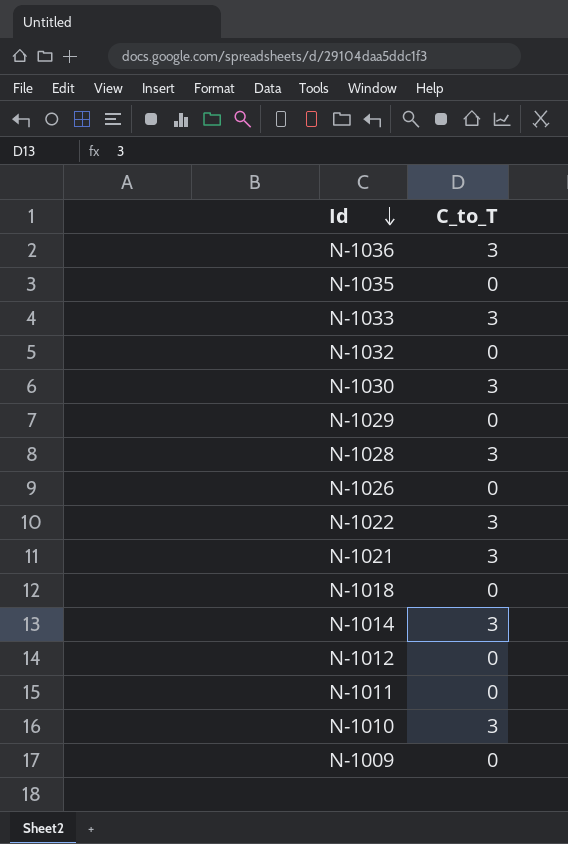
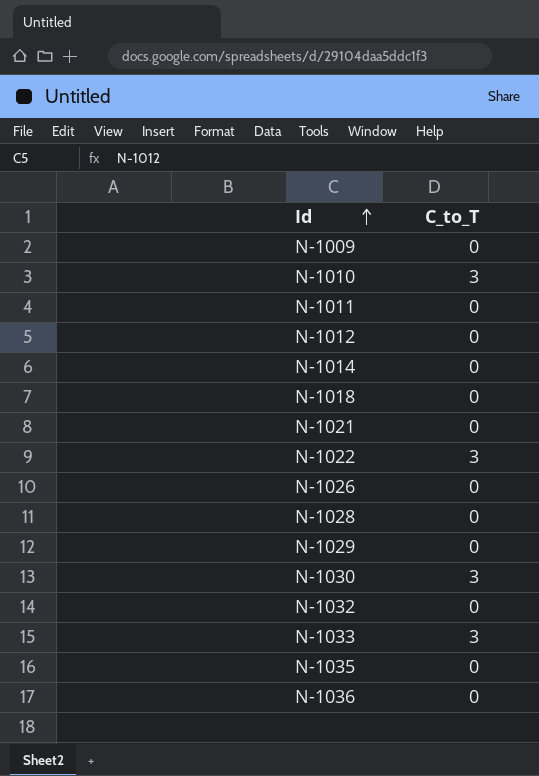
row order: Id descending -> Id ascending
N-1014 | C_to_T: 3 -> 0
N-1021 | C_to_T: 3 -> 0
N-1028 | C_to_T: 3 -> 0
N-1036 | C_to_T: 3 -> 0

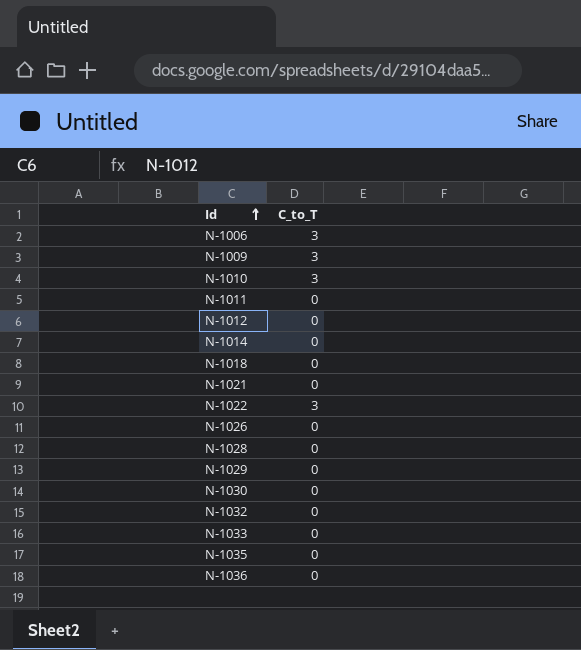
row N-1006: none -> 3
N-1009 | C_to_T: 0 -> 3
N-1030 | C_to_T: 3 -> 0
N-1033 | C_to_T: 3 -> 0

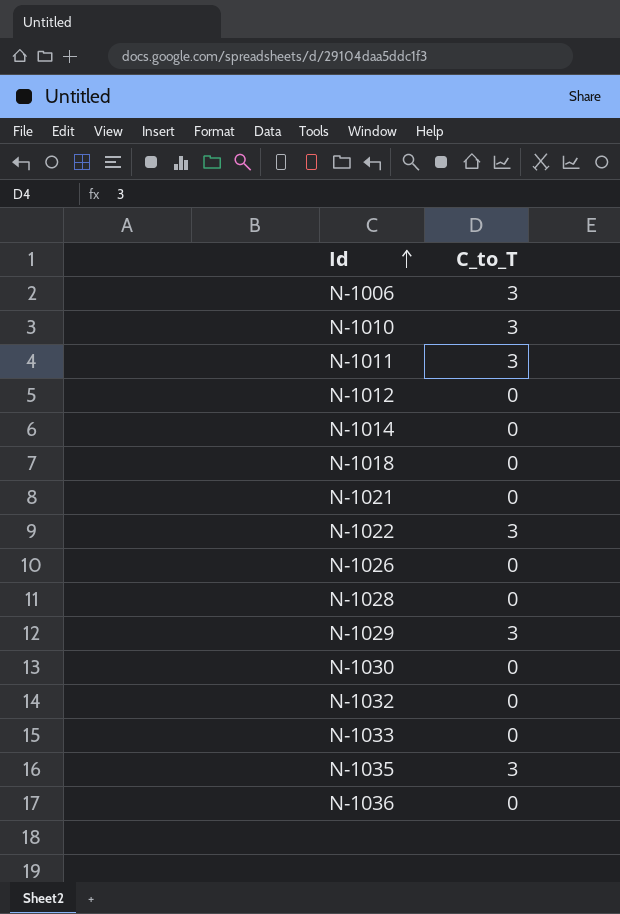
row N-1009: 3 -> none
N-1011 | C_to_T: 0 -> 3
N-1029 | C_to_T: 0 -> 3
N-1035 | C_to_T: 0 -> 3

